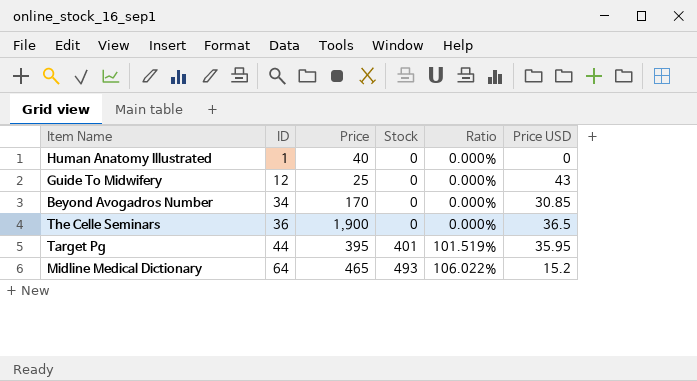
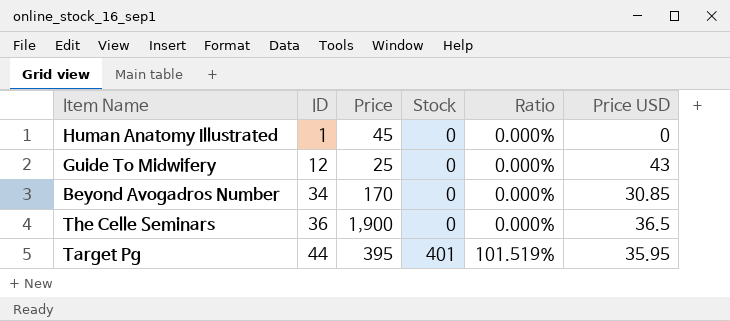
row Midline Medical Dictionary: 64 | 465 | 493 | 106.022% | 15.2 -> none
Human Anatomy Illustrated | Price: 40 -> 45

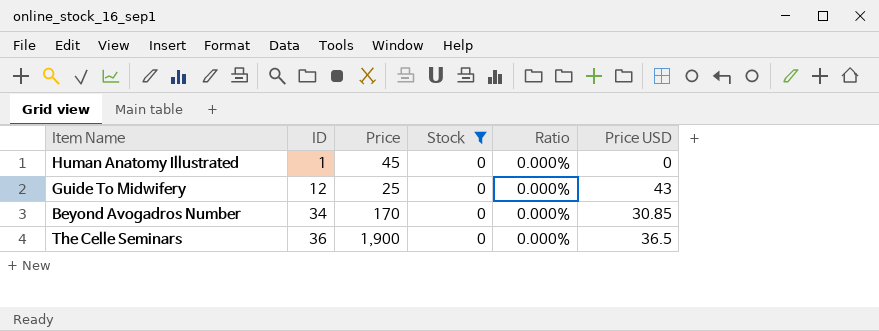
filter: none -> Stock = 0

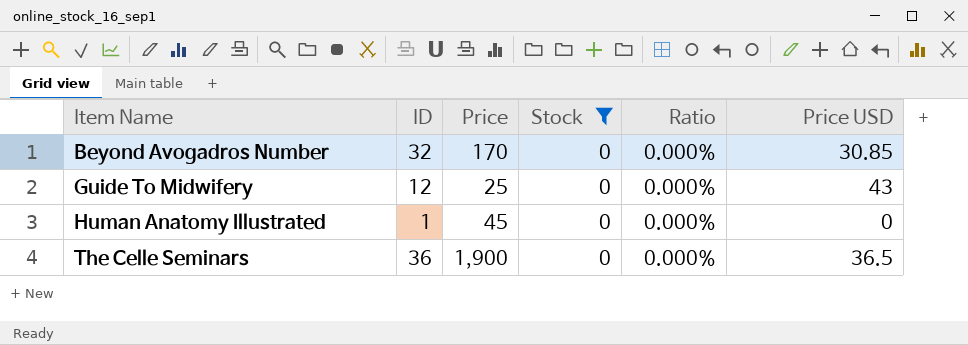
row order: ID ascending -> Item Name ascending
Beyond Avogadros Number | ID: 34 -> 32

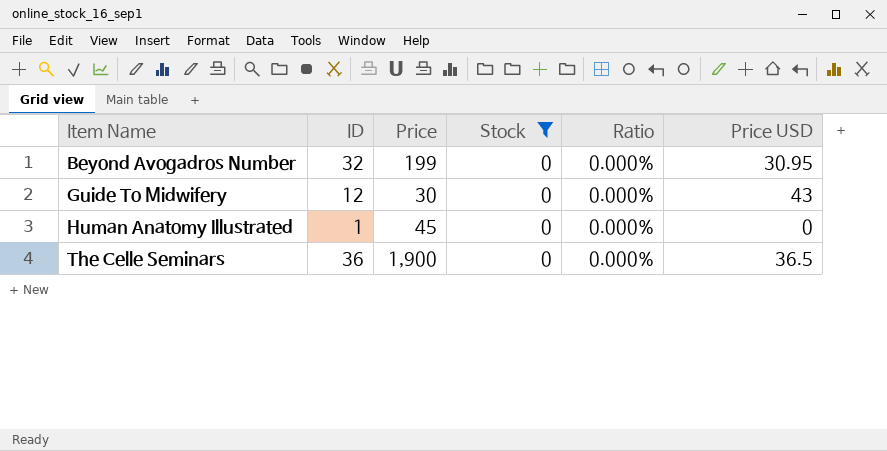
Beyond Avogadros Number | Price: 170 -> 199
Beyond Avogadros Number | Price USD: 30.85 -> 30.95
Guide To Midwifery | Price: 25 -> 30

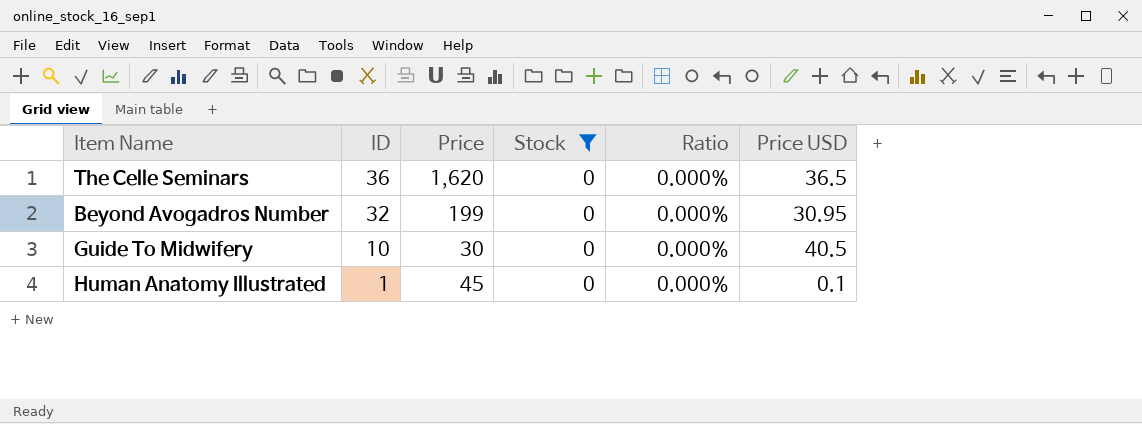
row order: Item Name ascending -> ID descending
The Celle Seminars | Price: 1,900 -> 1,620
Guide To Midwifery | ID: 12 -> 10
Guide To Midwifery | Price USD: 43 -> 40.5
Human Anatomy Illustrated | Price USD: 0 -> 0.1

